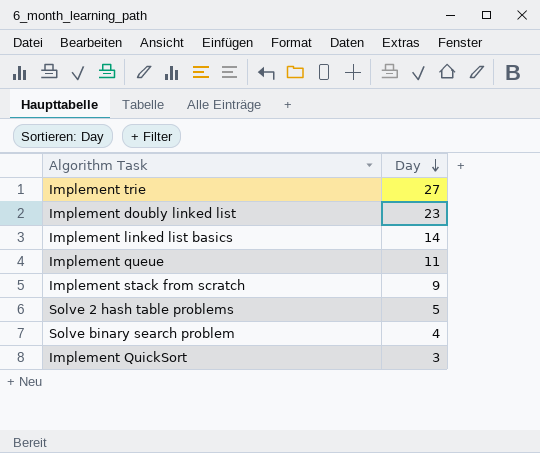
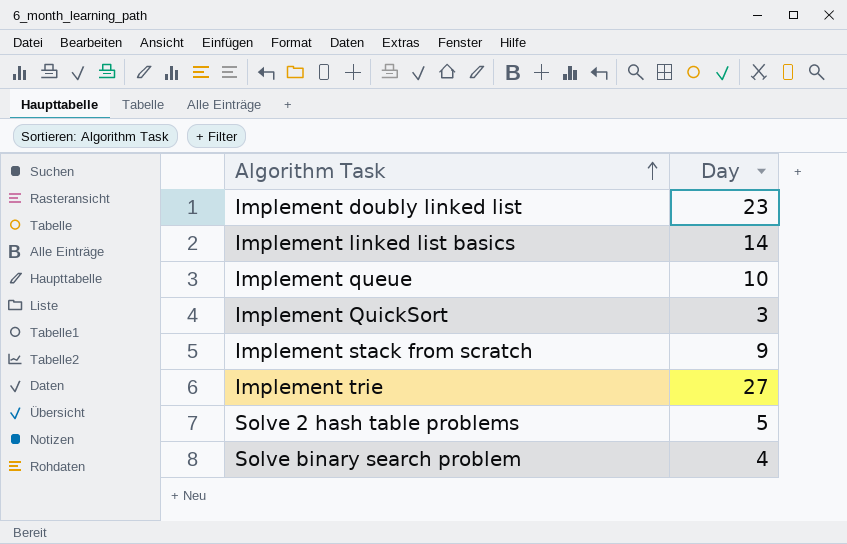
row order: Day descending -> Algorithm Task ascending
Implement queue | Day: 11 -> 10

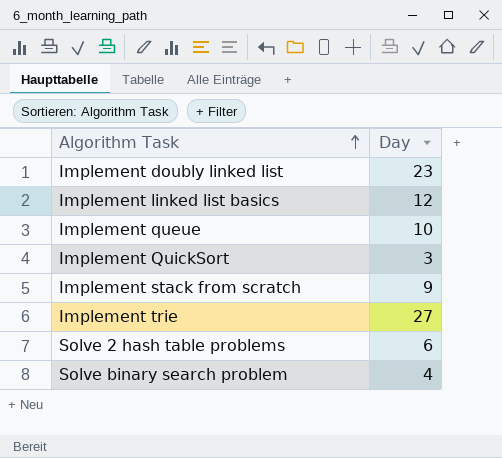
Implement linked list basics | Day: 14 -> 12
Solve 2 hash table problems | Day: 5 -> 6

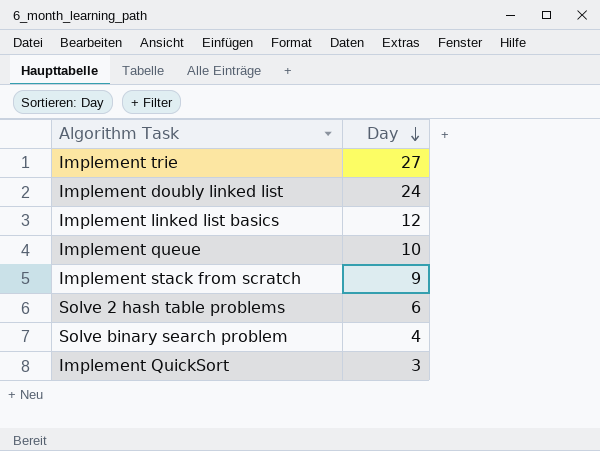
row order: Algorithm Task ascending -> Day descending
Implement doubly linked list | Day: 23 -> 24

